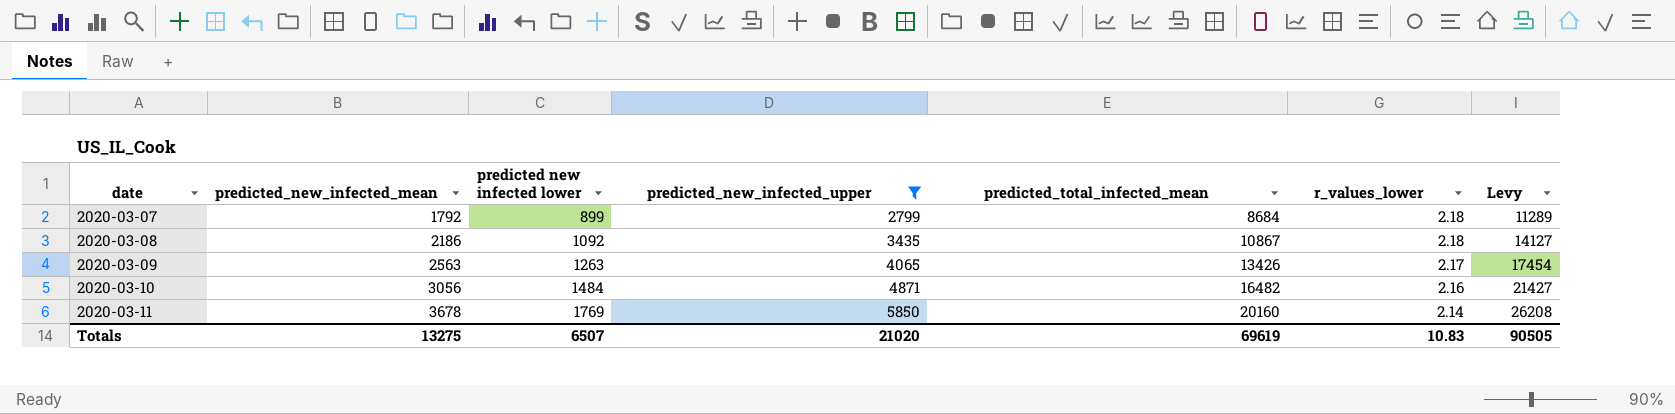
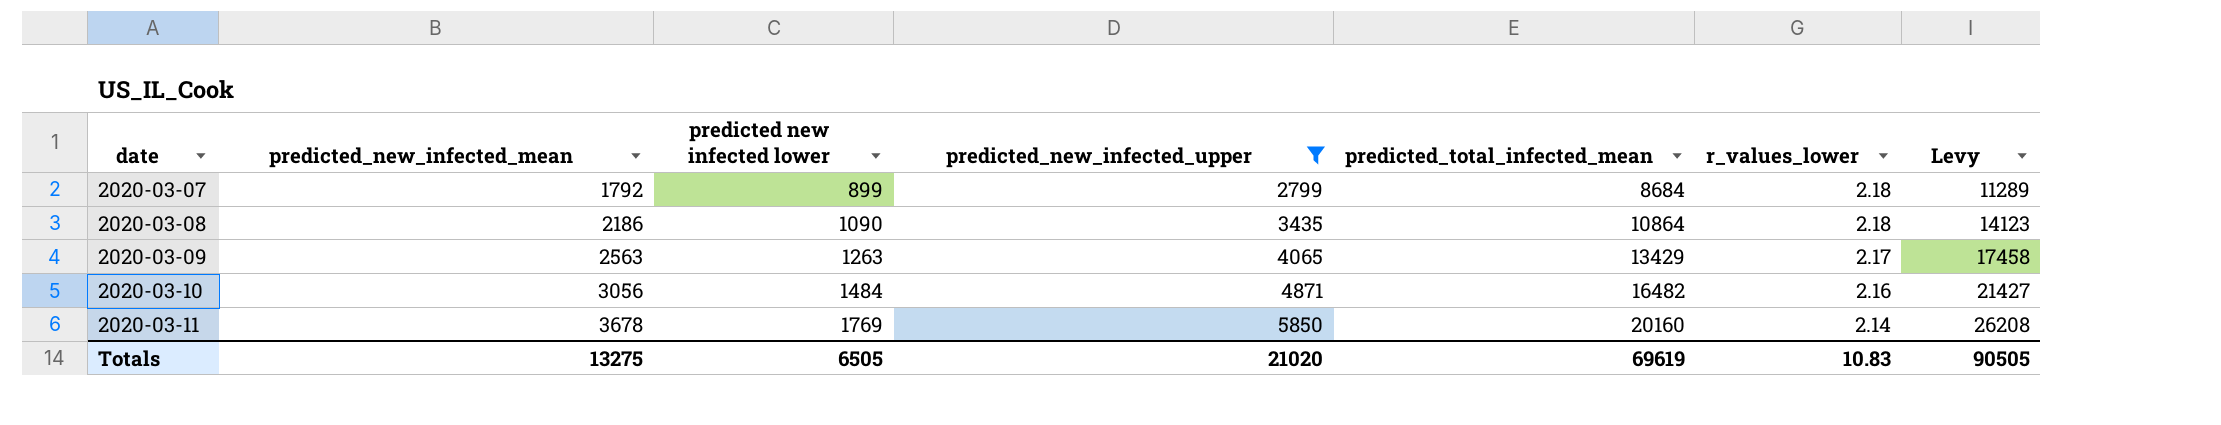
2020-03-08 | predicted new infected lower: 1092 -> 1090
2020-03-08 | predicted_total_infected_mean: 10867 -> 10864
2020-03-08 | Levy: 14127 -> 14123
2020-03-09 | predicted_total_infected_mean: 13426 -> 13429
2020-03-09 | Levy: 17454 -> 17458
Totals | predicted new infected lower: 6507 -> 6505

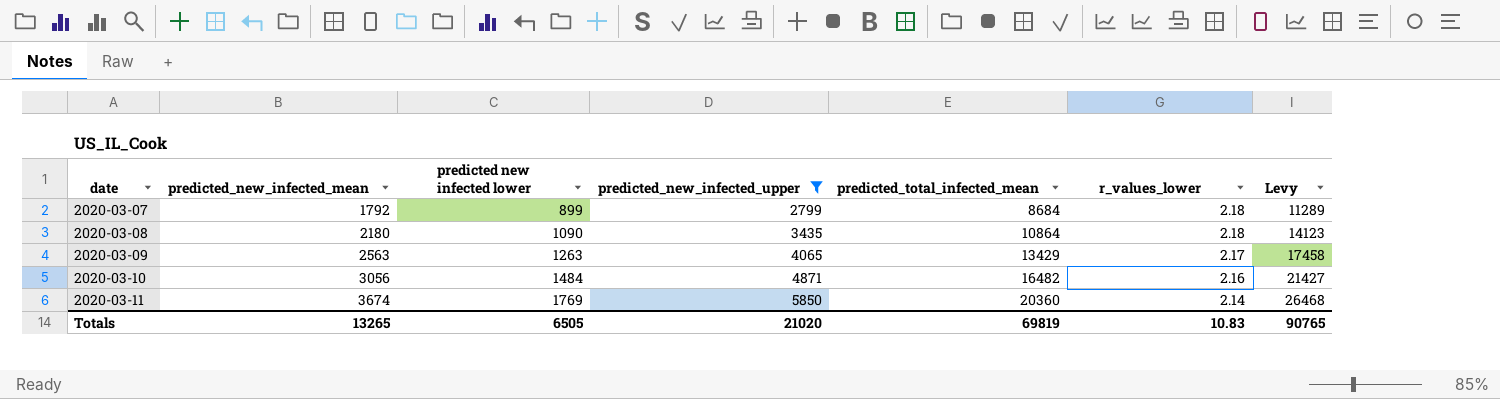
2020-03-08 | predicted_new_infected_mean: 2186 -> 2180
2020-03-11 | predicted_new_infected_mean: 3678 -> 3674
2020-03-11 | predicted_total_infected_mean: 20160 -> 20360
2020-03-11 | Levy: 26208 -> 26468
Totals | predicted_new_infected_mean: 13275 -> 13265
Totals | predicted_total_infected_mean: 69619 -> 69819
Totals | Levy: 90505 -> 90765

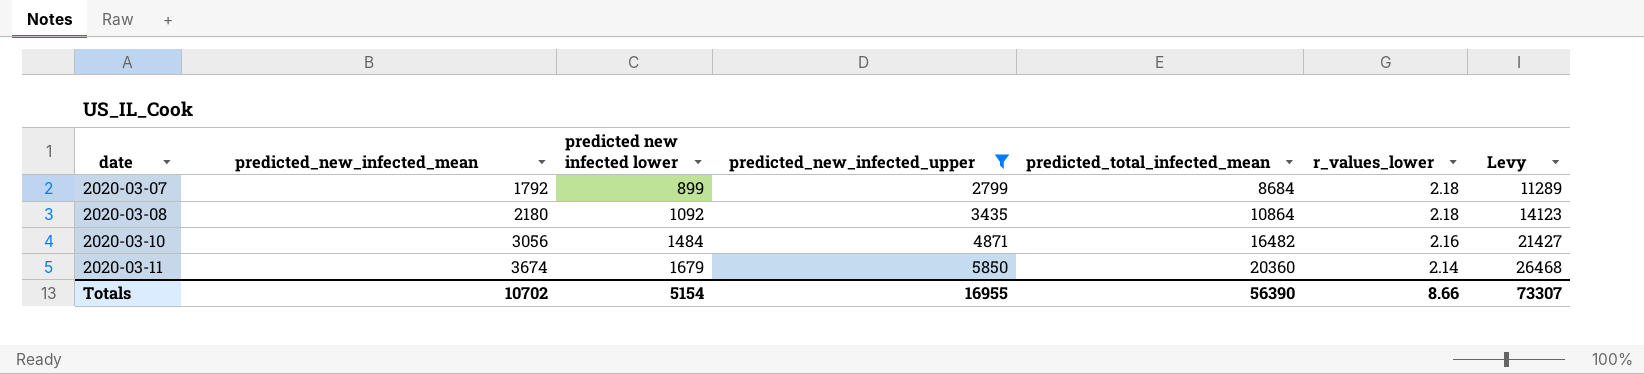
row 2020-03-09: 2563 | 1263 | 4065 | 13429 | 2.17 | 17458 -> none
2020-03-08 | predicted new infected lower: 1090 -> 1092
2020-03-11 | predicted new infected lower: 1769 -> 1679
Totals | predicted_new_infected_mean: 13265 -> 10702
Totals | predicted new infected lower: 6505 -> 5154
Totals | predicted_new_infected_upper: 21020 -> 16955
Totals | predicted_total_infected_mean: 69819 -> 56390
Totals | r_values_lower: 10.83 -> 8.66
Totals | Levy: 90765 -> 73307

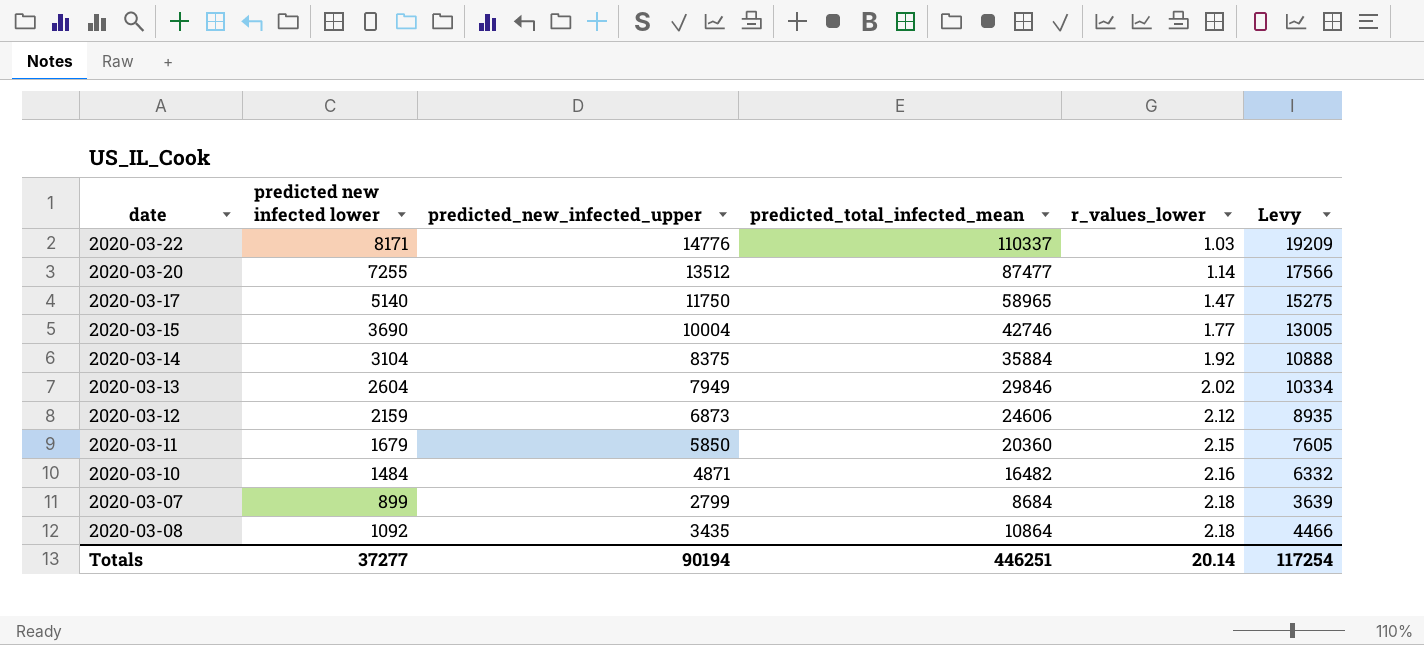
filter: predicted_new_infected_upper <= 5850 -> none
row order: date ascending -> r_values_lower ascending
column predicted_new_infected_mean | position: 2 -> none
column Levy | formula: [predicted_total_infected_mean] * 1.3 -> [predicted_new_infected_upper] * 1.3
2020-03-11 | r_values_lower: 2.14 -> 2.15
Totals | predicted new infected lower: 5154 -> 37277
Totals | predicted_new_infected_upper: 16955 -> 90194
Totals | predicted_total_infected_mean: 56390 -> 446251
Totals | r_values_lower: 8.66 -> 20.14
Totals | Levy: 73307 -> 117254

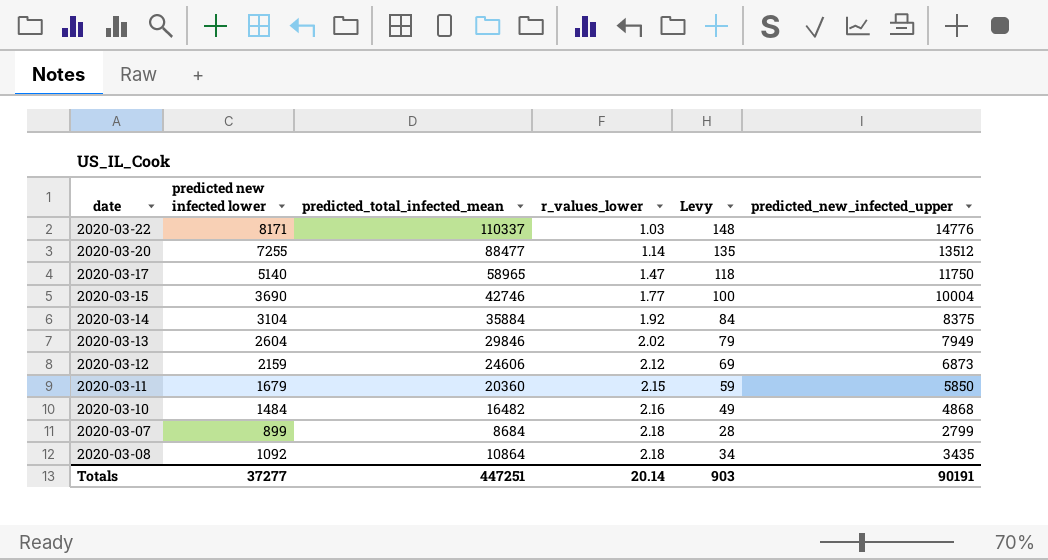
column Levy | formula: [predicted_new_infected_upper] * 1.3 -> [predicted_new_infected_upper] * 0.01
column predicted_new_infected_upper | position: 3 -> 6
2020-03-20 | predicted_total_infected_mean: 87477 -> 88477
2020-03-10 | predicted_new_infected_upper: 4871 -> 4868
Totals | predicted_total_infected_mean: 446251 -> 447251
Totals | Levy: 117254 -> 903
Totals | predicted_new_infected_upper: 90194 -> 90191

